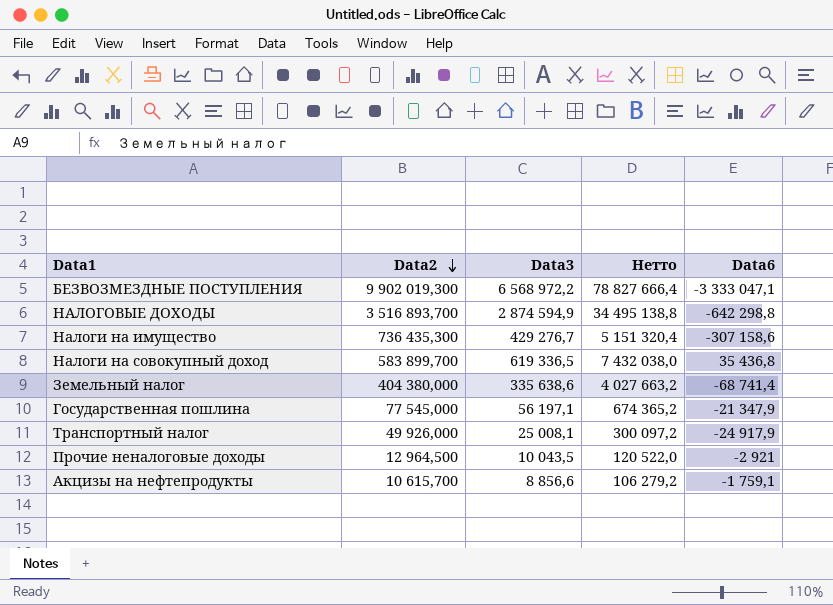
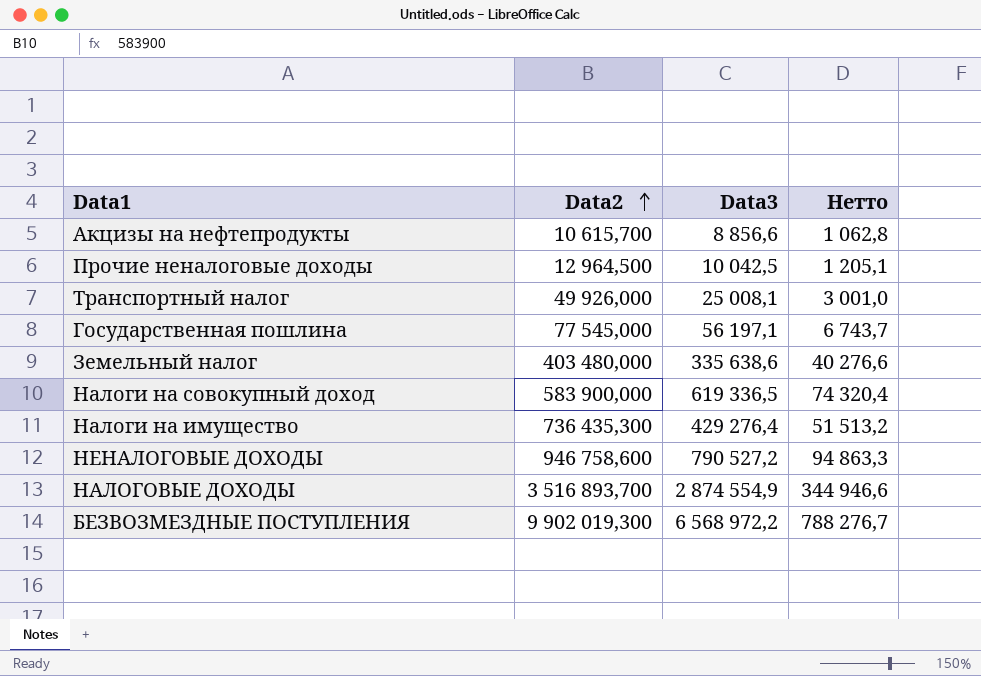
row order: Data2 descending -> Data2 ascending
column Data6 | formula: [Data3] - [Data2] -> none
column Нетто | formula: [Data3] * 12 -> [Data3] * 0,12
Прочие неналоговые доходы | Data3: 10 043,5 -> 10 042,5
Земельный налог | Data2: 404 380,000 -> 403 480,000
Налоги на совокупный доход | Data2: 583 899,700 -> 583 900,000
Налоги на имущество | Data3: 429 276,7 -> 429 276,4
row НЕНАЛОГОВЫЕ ДОХОДЫ: none -> 946 758,600 | 790 527,2 | 94 863,3
НАЛОГОВЫЕ ДОХОДЫ | Data3: 2 874 594,9 -> 2 874 554,9

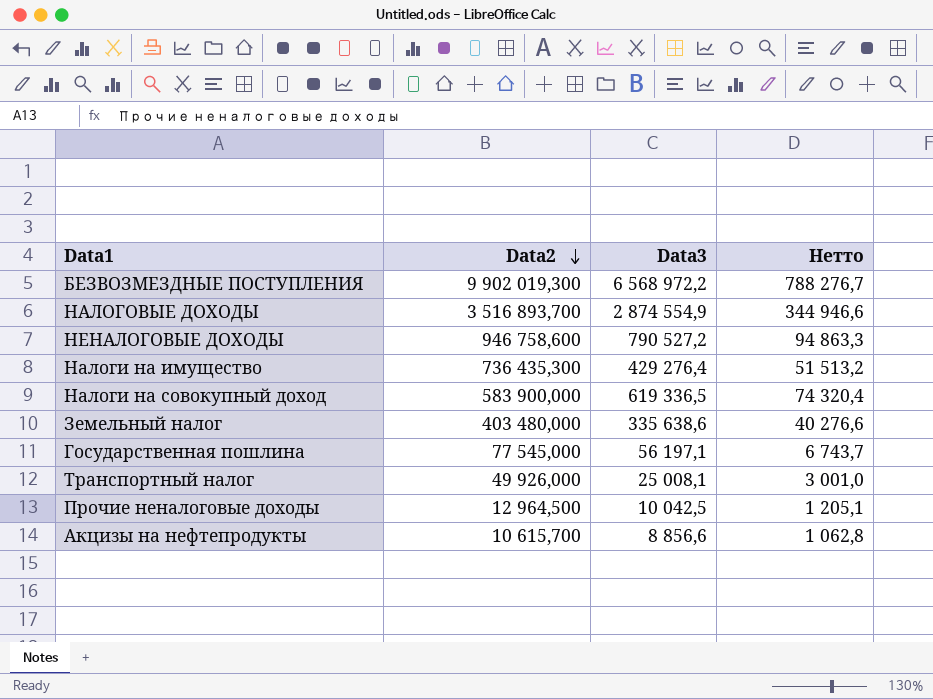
row order: Data2 ascending -> Data2 descending

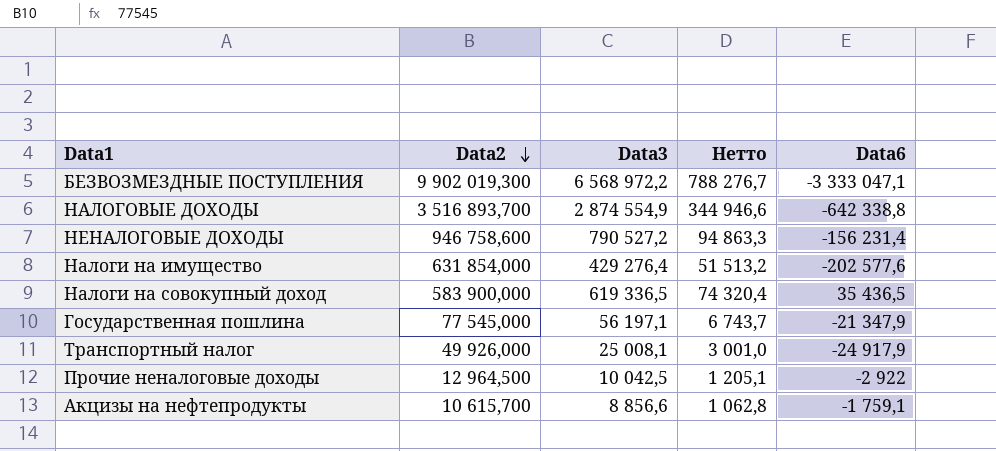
column Data6 | formula: none -> [Data3] - [Data2]
row Земельный налог: 403 480,000 | 335 638,6 | 40 276,6 -> none
Налоги на имущество | Data2: 736 435,300 -> 631 854,000

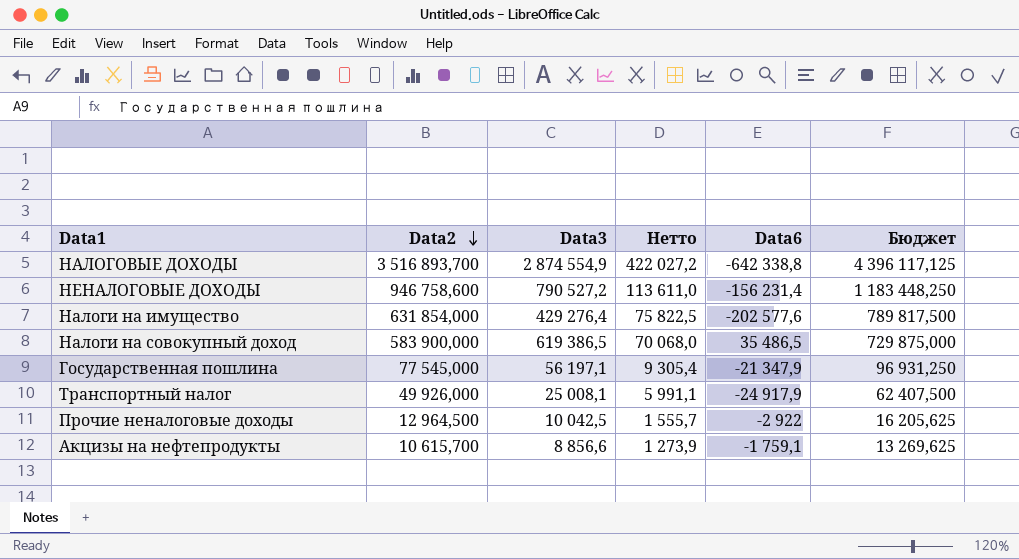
column Нетто | formula: [Data3] * 0,12 -> [Data2] * 0,12
column Бюджет | formula: none -> [Data2] * 1,25
row БЕЗВОЗМЕЗДНЫЕ ПОСТУПЛЕНИЯ: 9 902 019,300 | 6 568 972,2 | 788 276,7 | -3 333 047,1 -> none
Налоги на совокупный доход | Data3: 619 336,5 -> 619 386,5
Налоги на совокупный доход | Data6: 35 436,5 -> 35 486,5

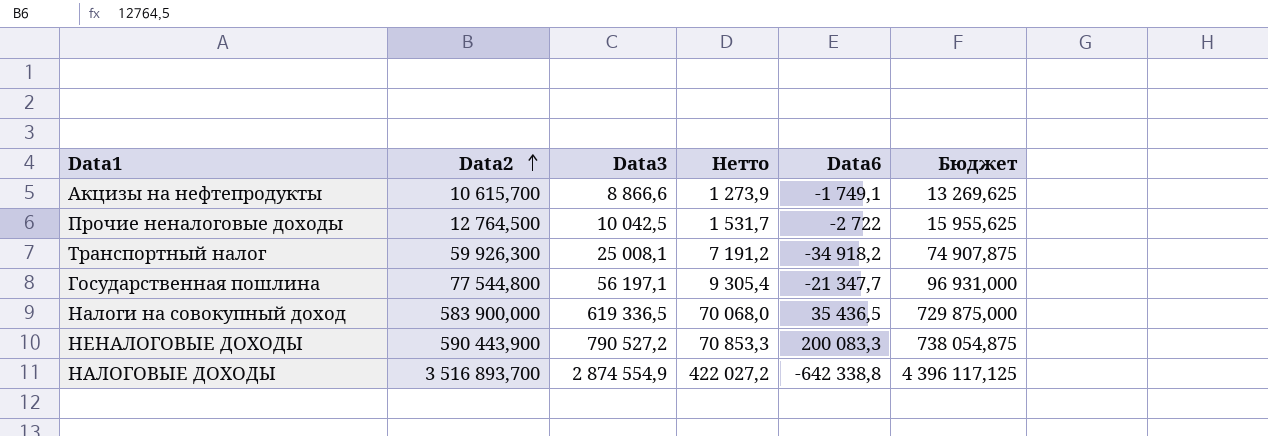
row order: Data2 descending -> Data2 ascending
row Налоги на имущество: 631 854,000 | 429 276,4 | 75 822,5 | -202 577,6 | 789 817,500 -> none
Акцизы на нефтепродукты | Data3: 8 856,6 -> 8 866,6
Акцизы на нефтепродукты | Data6: -1 759,1 -> -1 749,1
Прочие неналоговые доходы | Data2: 12 964,500 -> 12 764,500
Прочие неналоговые доходы | Нетто: 1 555,7 -> 1 531,7
Прочие неналоговые доходы | Data6: -2 922 -> -2 722
Прочие неналоговые доходы | Бюджет: 16 205,625 -> 15 955,625
Транспортный налог | Data2: 49 926,000 -> 59 926,300
Транспортный налог | Нетто: 5 991,1 -> 7 191,2
Транспортный налог | Data6: -24 917,9 -> -34 918,2
Транспортный налог | Бюджет: 62 407,500 -> 74 907,875
Государственная пошлина | Data2: 77 545,000 -> 77 544,800
Государственная пошлина | Data6: -21 347,9 -> -21 347,7
Государственная пошлина | Бюджет: 96 931,250 -> 96 931,000
Налоги на совокупный доход | Data3: 619 386,5 -> 619 336,5
Налоги на совокупный доход | Data6: 35 486,5 -> 35 436,5
НЕНАЛОГОВЫЕ ДОХОДЫ | Data2: 946 758,600 -> 590 443,900
НЕНАЛОГОВЫЕ ДОХОДЫ | Нетто: 113 611,0 -> 70 853,3
НЕНАЛОГОВЫЕ ДОХОДЫ | Data6: -156 231,4 -> 200 083,3
НЕНАЛОГОВЫЕ ДОХОДЫ | Бюджет: 1 183 448,250 -> 738 054,875

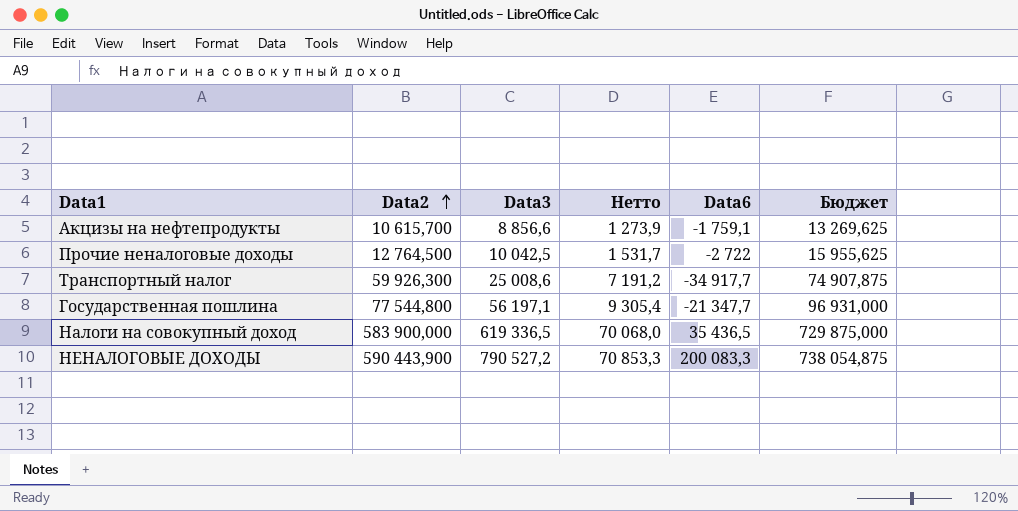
row НАЛОГОВЫЕ ДОХОДЫ: 3 516 893,700 | 2 874 554,9 | 422 027,2 | -642 338,8 | 4 396 117,125 -> none
Акцизы на нефтепродукты | Data3: 8 866,6 -> 8 856,6
Акцизы на нефтепродукты | Data6: -1 749,1 -> -1 759,1
Транспортный налог | Data3: 25 008,1 -> 25 008,6
Транспортный налог | Data6: -34 918,2 -> -34 917,7

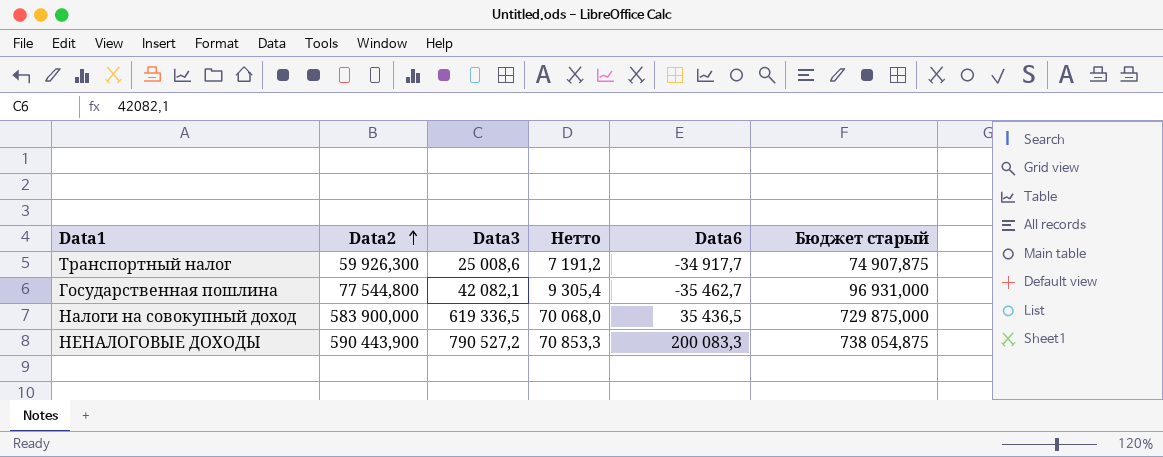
column name: Бюджет -> Бюджет старый
row Акцизы на нефтепродукты: 10 615,700 | 8 856,6 | 1 273,9 | -1 759,1 | 13 269,625 -> none
row Прочие неналоговые доходы: 12 764,500 | 10 042,5 | 1 531,7 | -2 722 | 15 955,625 -> none
Государственная пошлина | Data3: 56 197,1 -> 42 082,1
Государственная пошлина | Data6: -21 347,7 -> -35 462,7

